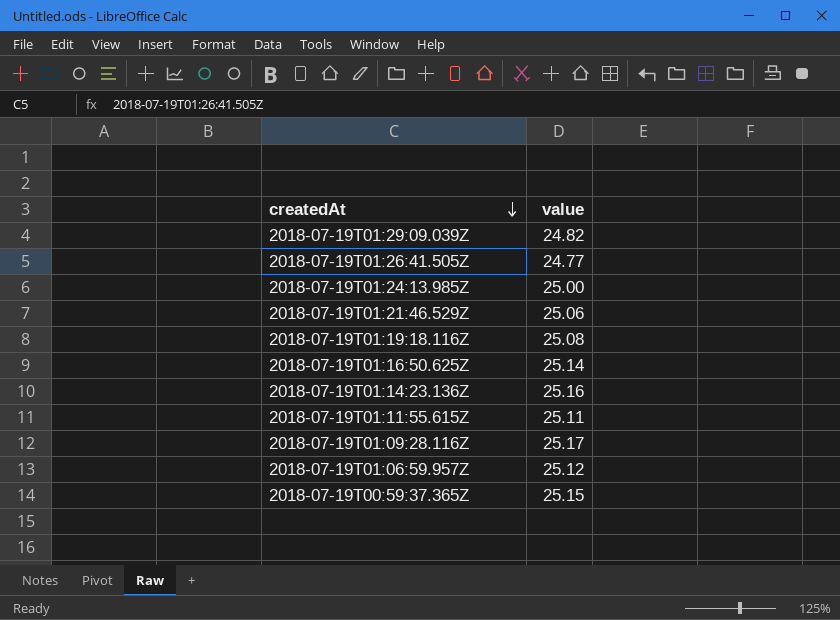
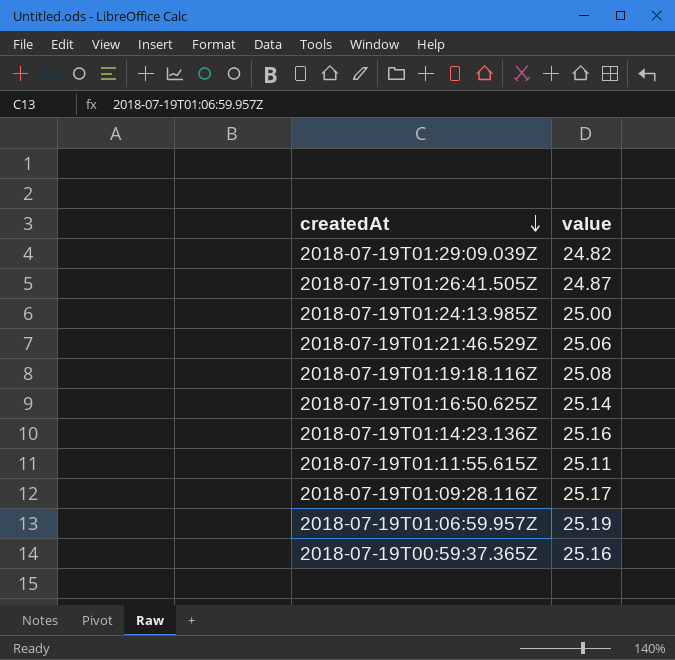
2018-07-19T01:26:41.505Z | value: 24.77 -> 24.87
2018-07-19T01:06:59.957Z | value: 25.12 -> 25.19
2018-07-19T00:59:37.365Z | value: 25.15 -> 25.16

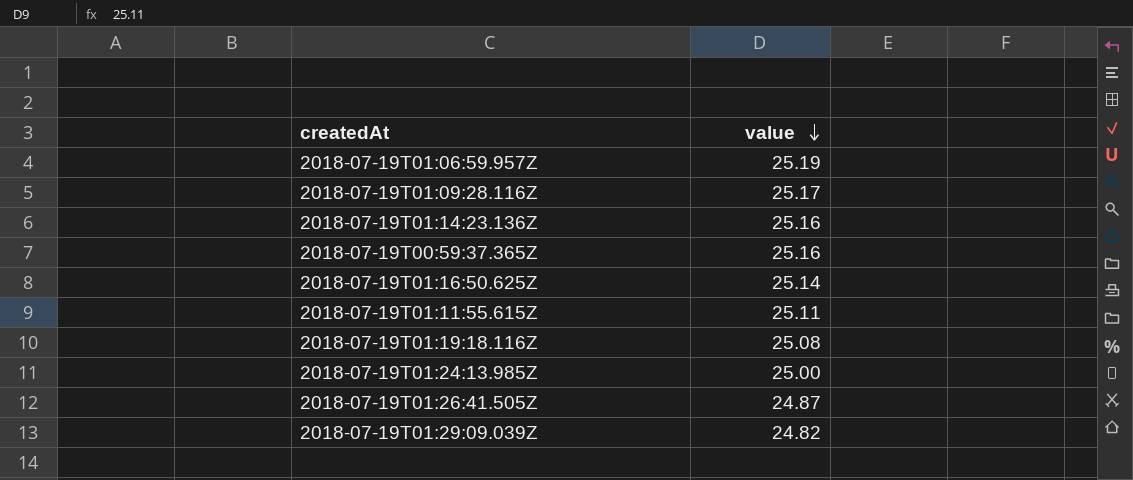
row order: createdAt descending -> value descending
row 2018-07-19T01:21:46.529Z: 25.06 -> none

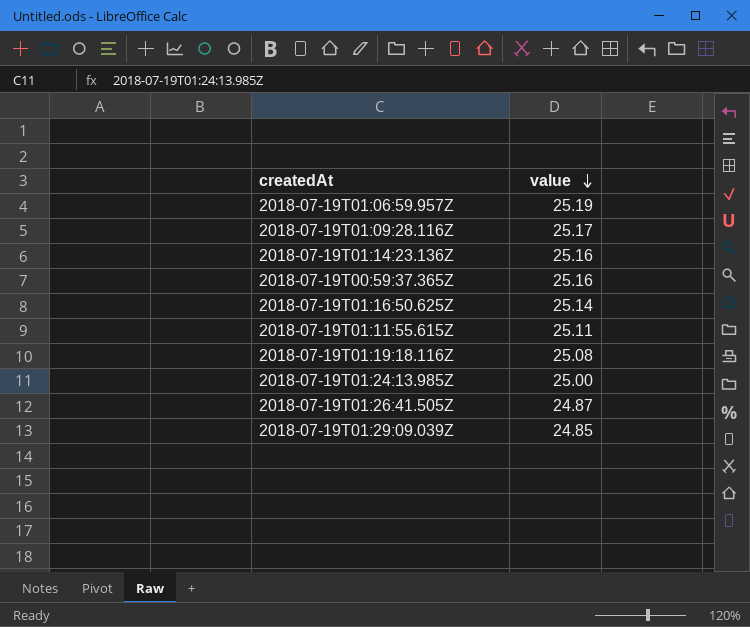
2018-07-19T01:29:09.039Z | value: 24.82 -> 24.85

